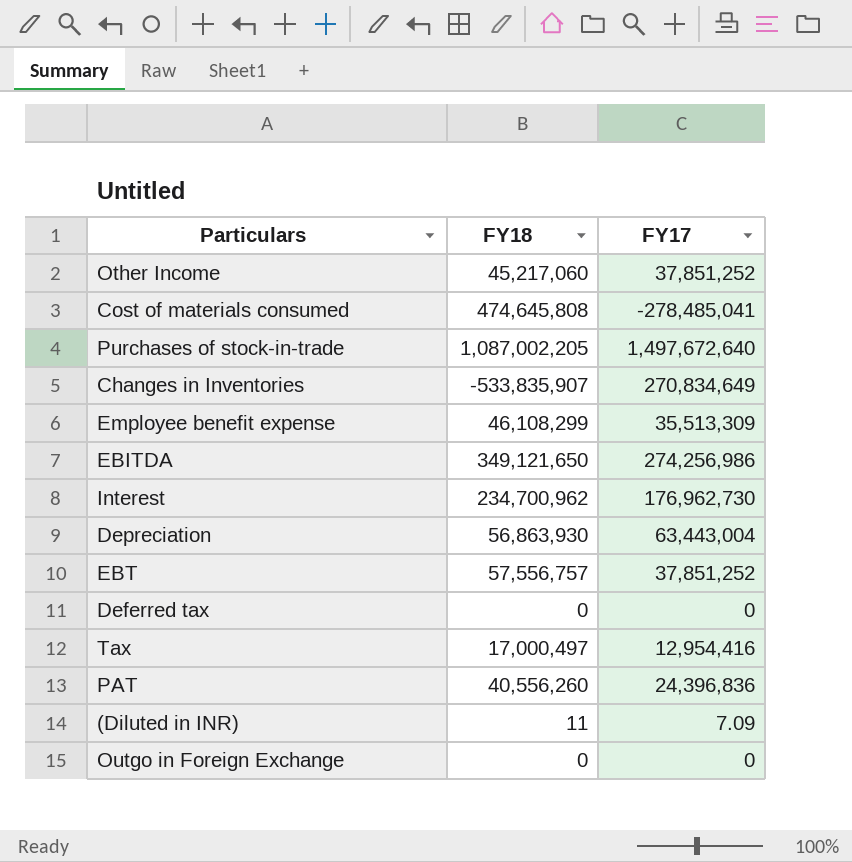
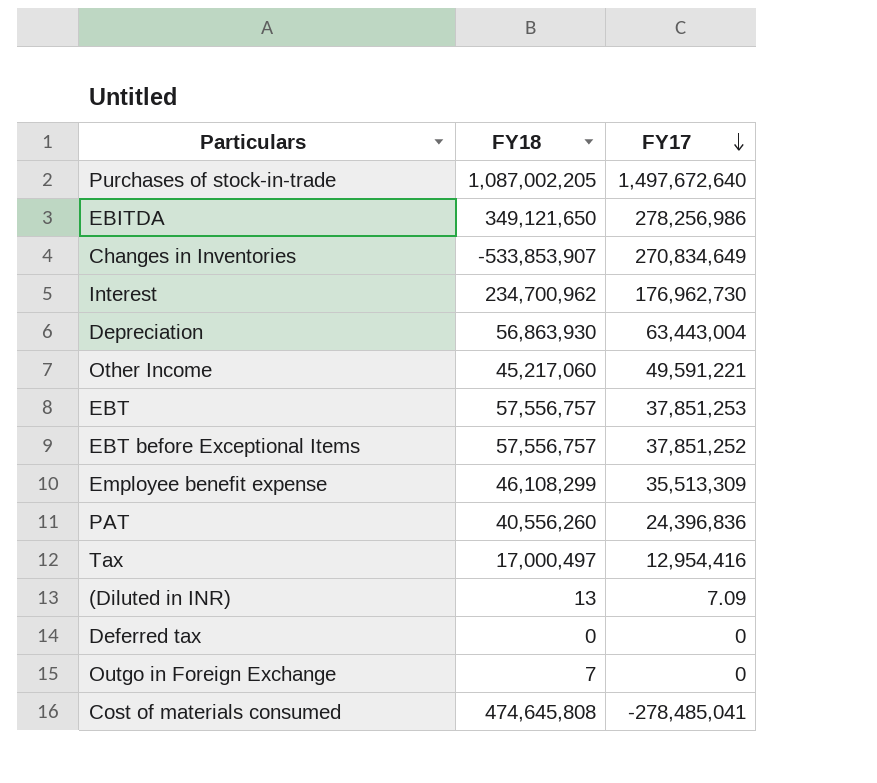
row order: none -> FY17 descending
EBITDA | FY17: 274,256,986 -> 278,256,986
Changes in Inventories | FY18: -533,835,907 -> -533,853,907
Other Income | FY17: 37,851,252 -> 49,591,221
EBT | FY17: 37,851,252 -> 37,851,253
row EBT before Exceptional Items: none -> 57,556,757 | 37,851,252
(Diluted in INR) | FY18: 11 -> 13
Outgo in Foreign Exchange | FY18: 0 -> 7

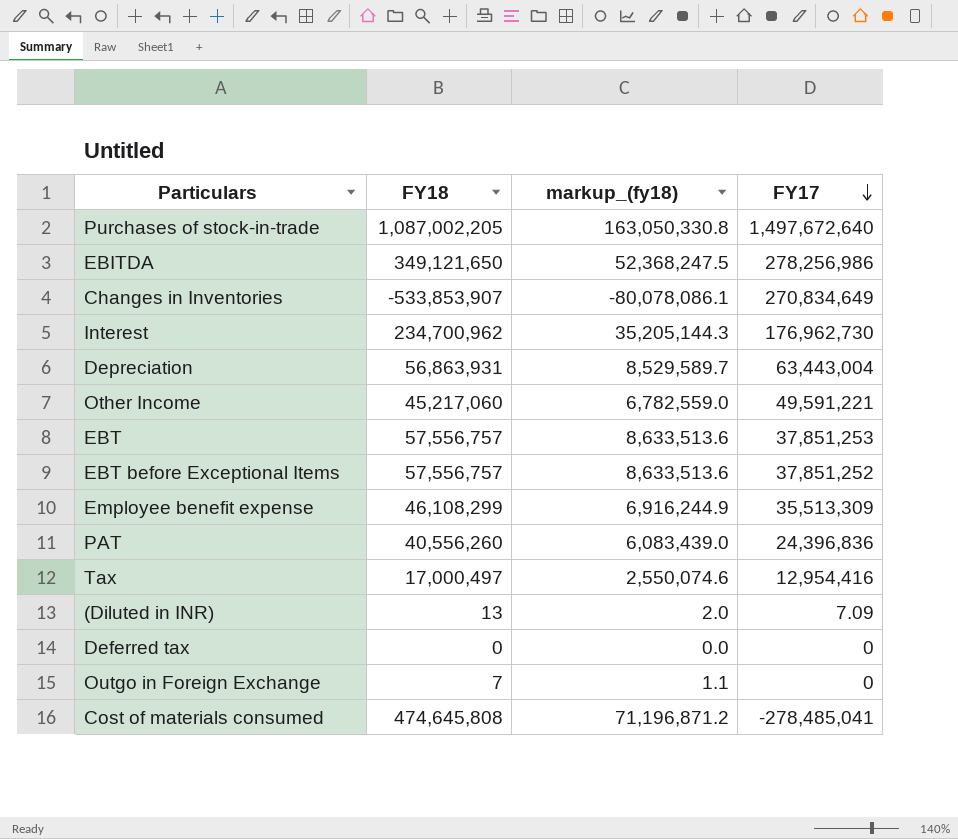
column markup_(fy18) | formula: none -> [FY18] * 0.15
Depreciation | FY18: 56,863,930 -> 56,863,931

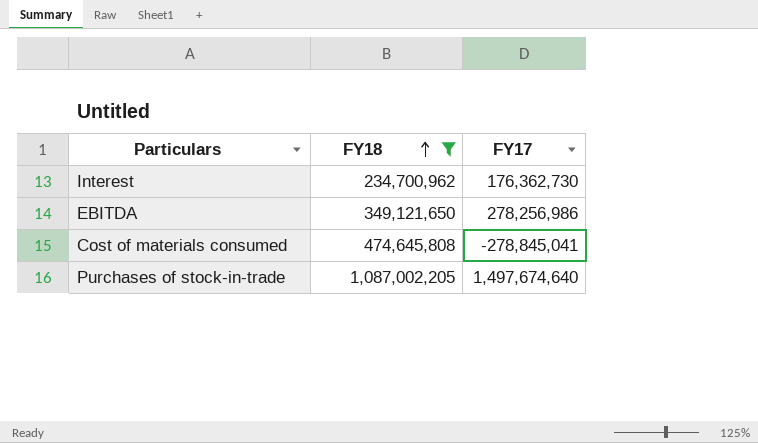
filter: none -> FY18 >= 234,700,962
row order: FY17 descending -> FY18 ascending
column markup_(fy18) | formula: [FY18] * 0.15 -> none
Interest | FY17: 176,962,730 -> 176,362,730
Cost of materials consumed | FY17: -278,485,041 -> -278,845,041
Purchases of stock-in-trade | FY17: 1,497,672,640 -> 1,497,674,640

